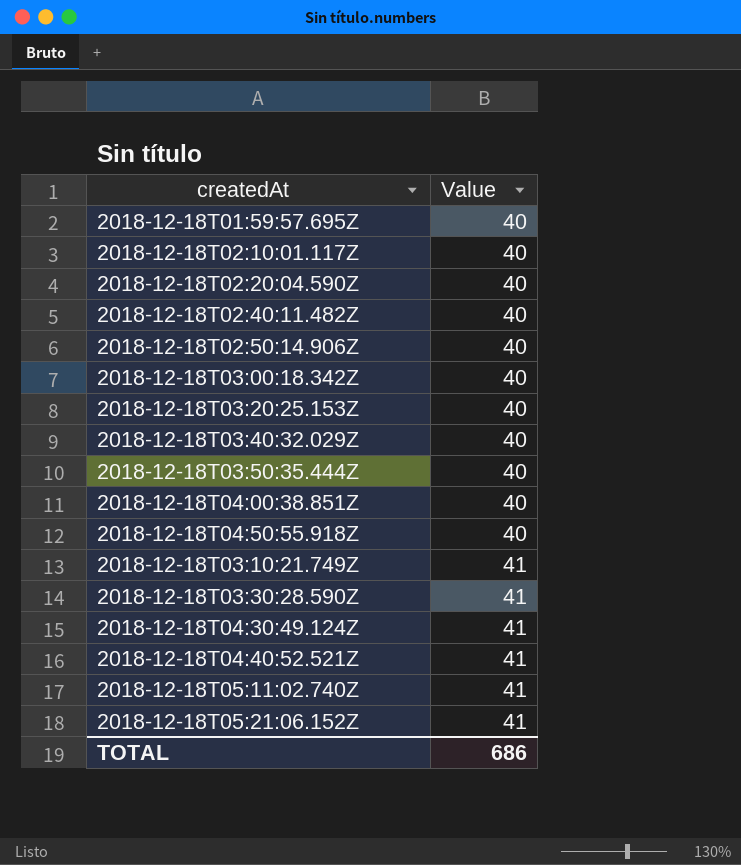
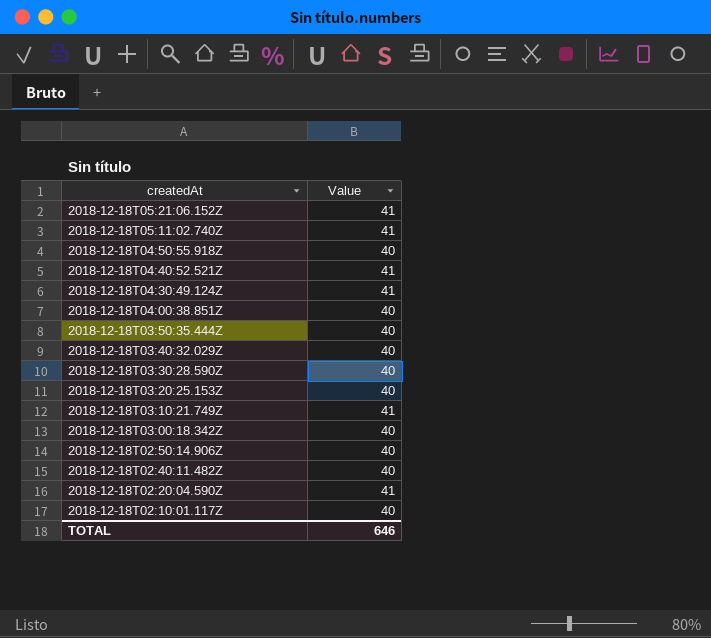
row order: Value ascending -> createdAt descending
row 2018-12-18T01:59:57.695Z: 40 -> none
2018-12-18T03:30:28.590Z | Value: 41 -> 40
2018-12-18T02:20:04.590Z | Value: 40 -> 41
TOTAL | Value: 686 -> 646

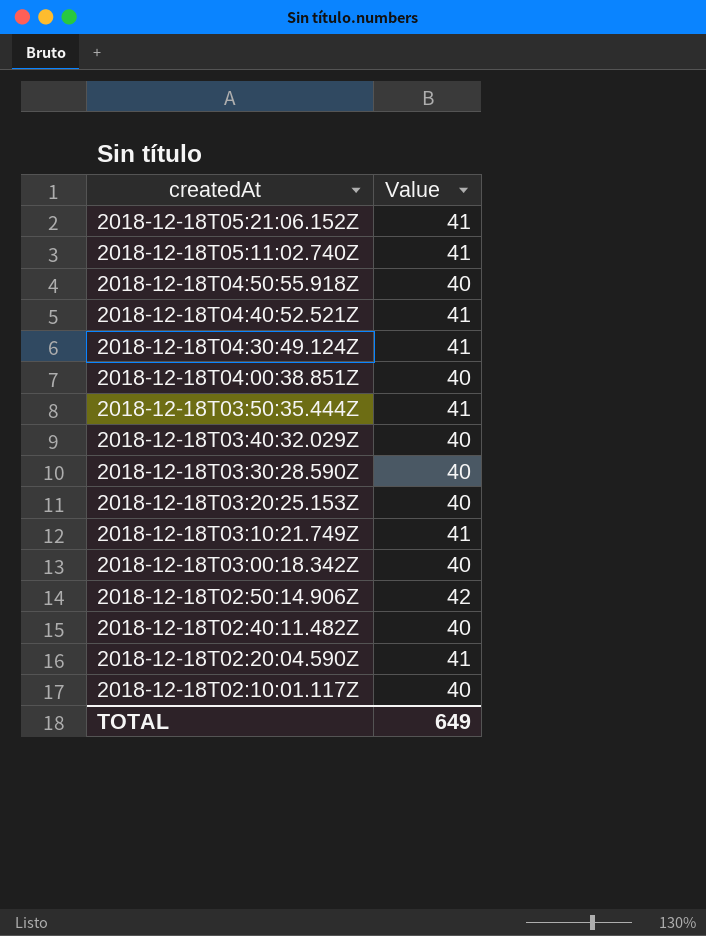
2018-12-18T03:50:35.444Z | Value: 40 -> 41
2018-12-18T02:50:14.906Z | Value: 40 -> 42
TOTAL | Value: 646 -> 649

